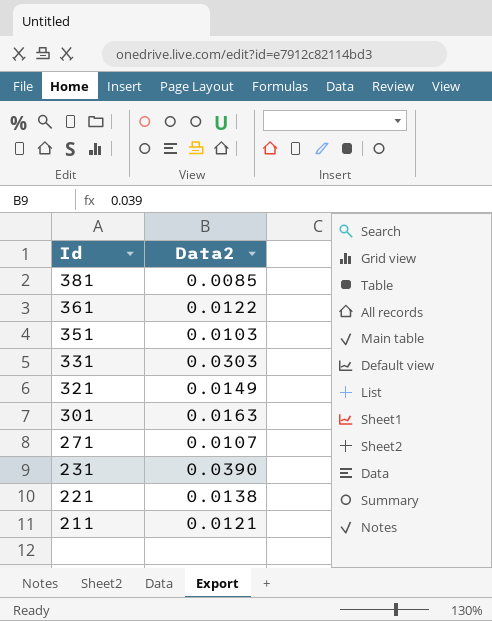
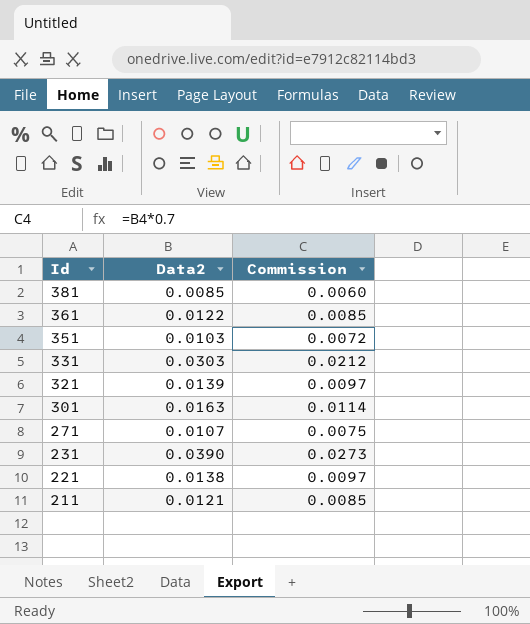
column Commission | formula: none -> [Data2] * 0.7
321 | Data2: 0.0149 -> 0.0139

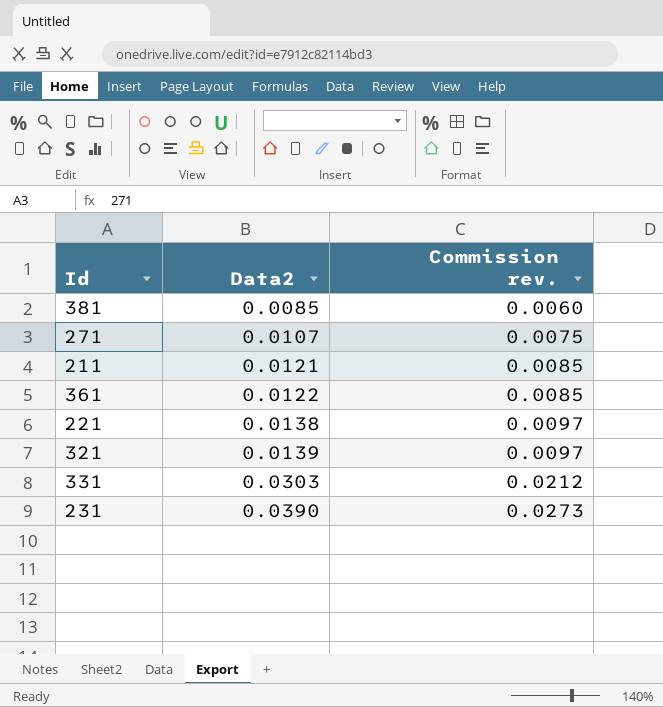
row order: Id descending -> Data2 ascending
column name: Commission -> Commission rev.
row 351: 0.0103 | 0.0072 -> none
row 301: 0.0163 | 0.0114 -> none

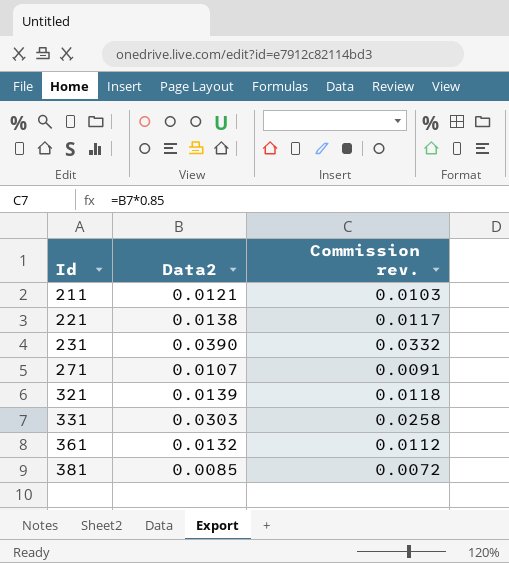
row order: Data2 ascending -> Id ascending
column Commission rev. | formula: [Data2] * 0.7 -> [Data2] * 0.85
361 | Data2: 0.0122 -> 0.0132

